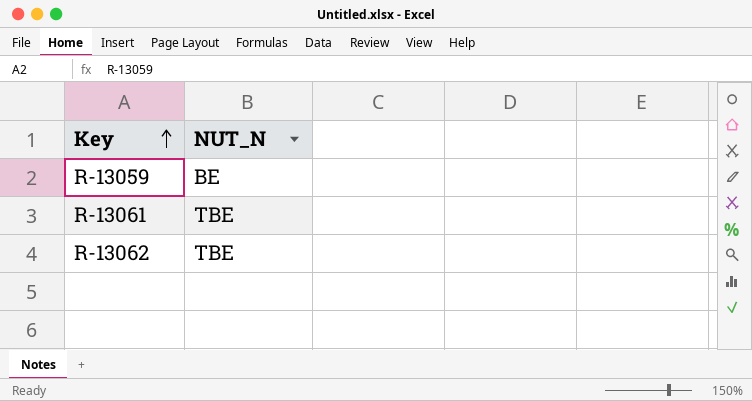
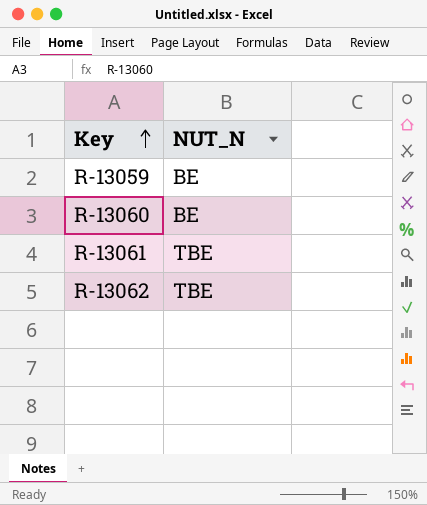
row R-13060: none -> BE

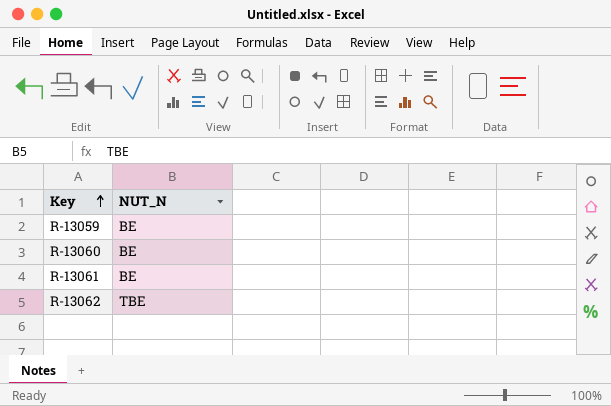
R-13061 | NUT_N: TBE -> BE

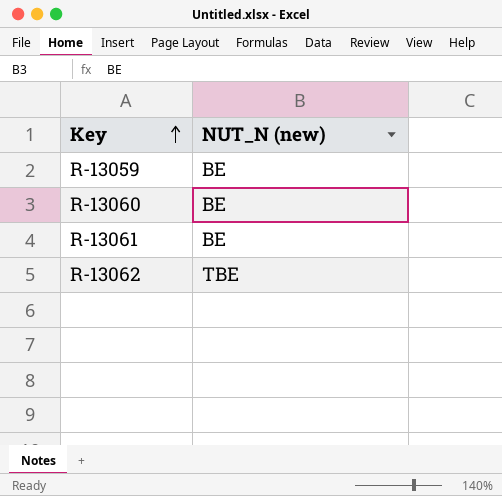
column name: NUT_N -> NUT_N (new)

